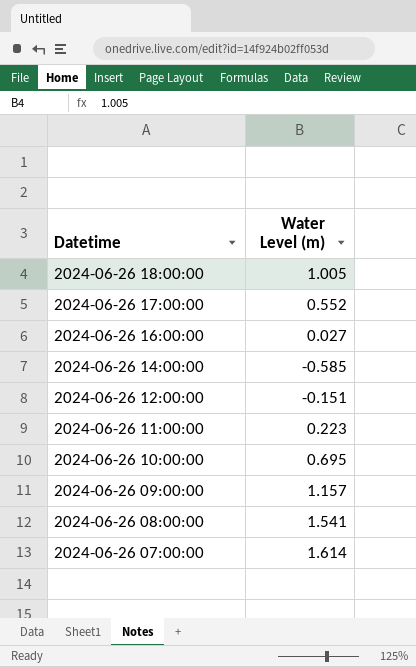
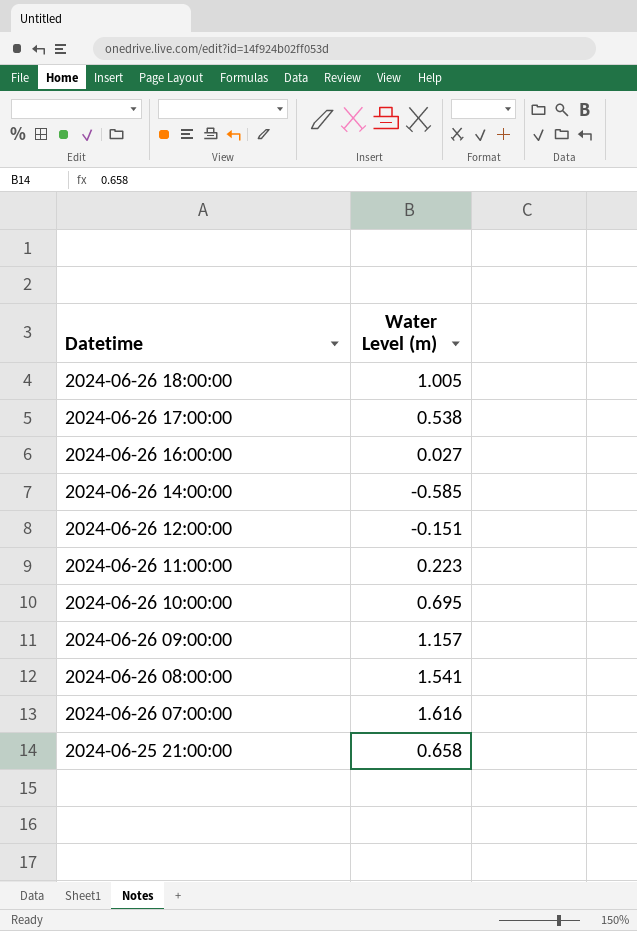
2024-06-26 17:00:00 | Water Level (m): 0.552 -> 0.538
2024-06-26 07:00:00 | Water Level (m): 1.614 -> 1.616
row 2024-06-25 21:00:00: none -> 0.658

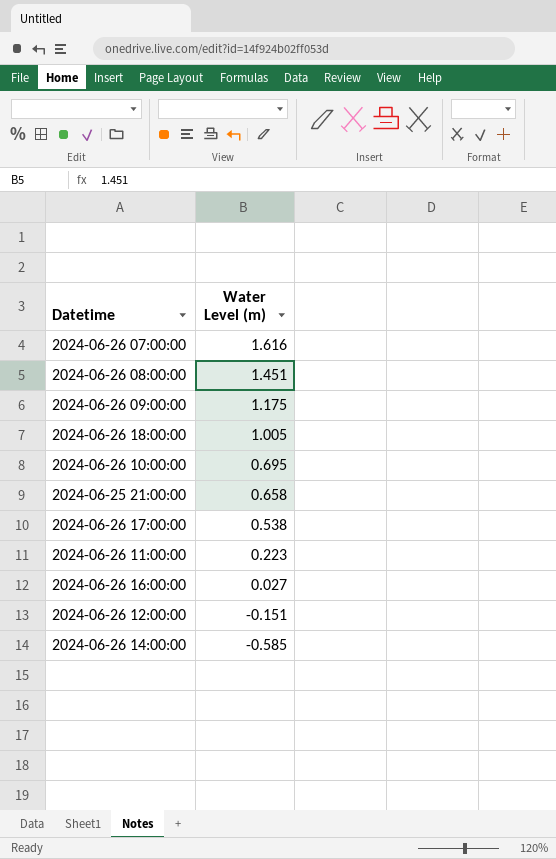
row order: Datetime descending -> Water Level (m) descending
2024-06-26 08:00:00 | Water Level (m): 1.541 -> 1.451
2024-06-26 09:00:00 | Water Level (m): 1.157 -> 1.175

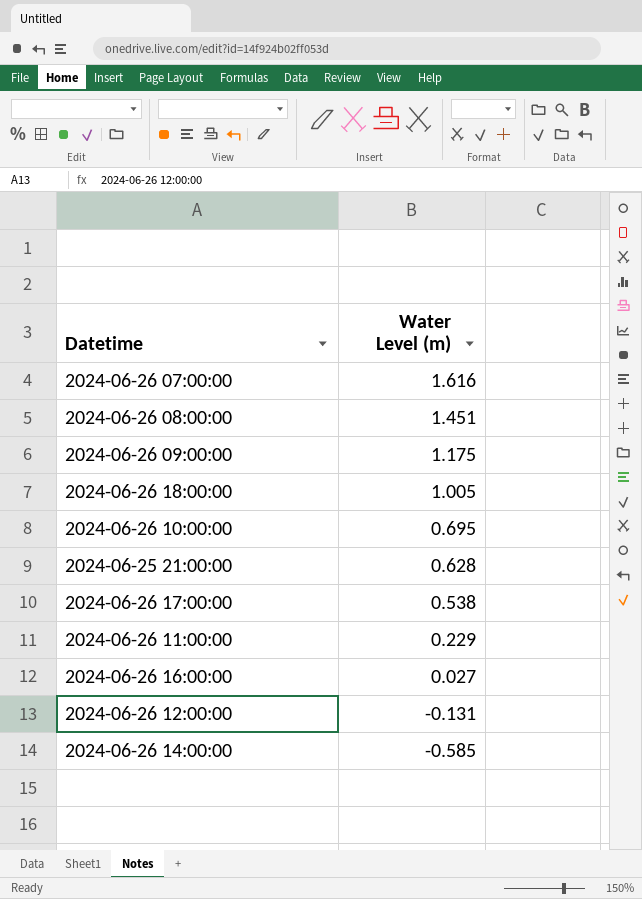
2024-06-25 21:00:00 | Water Level (m): 0.658 -> 0.628
2024-06-26 11:00:00 | Water Level (m): 0.223 -> 0.229
2024-06-26 12:00:00 | Water Level (m): -0.151 -> -0.131

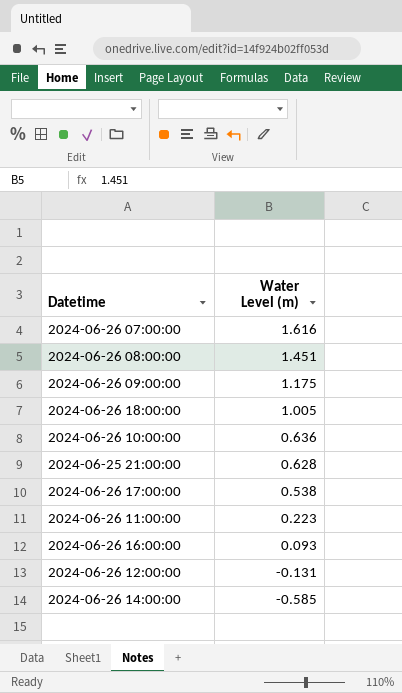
2024-06-26 10:00:00 | Water Level (m): 0.695 -> 0.636
2024-06-26 11:00:00 | Water Level (m): 0.229 -> 0.223
2024-06-26 16:00:00 | Water Level (m): 0.027 -> 0.093

